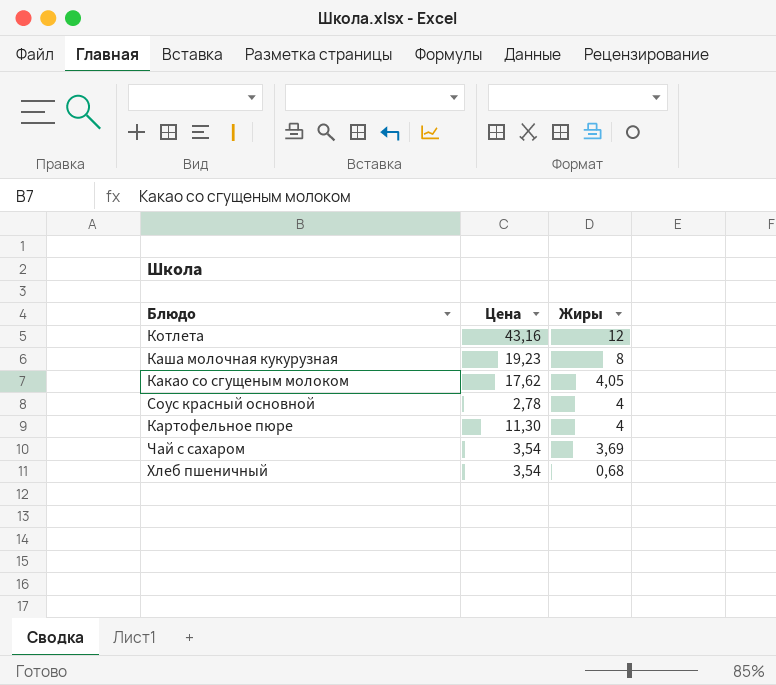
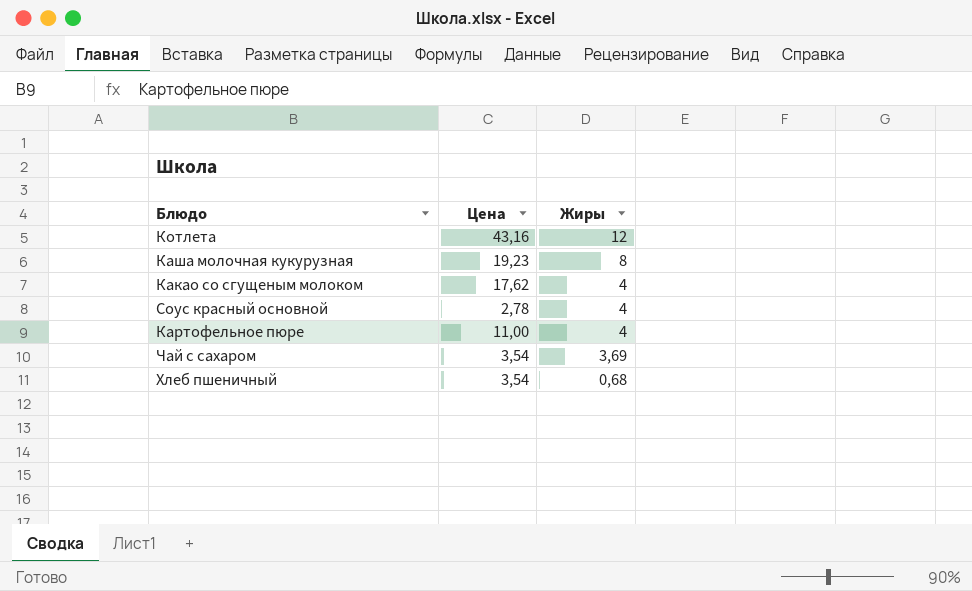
Какао со сгущеным молоком | Жиры: 4,05 -> 4
Картофельное пюре | Цена: 11,30 -> 11,00

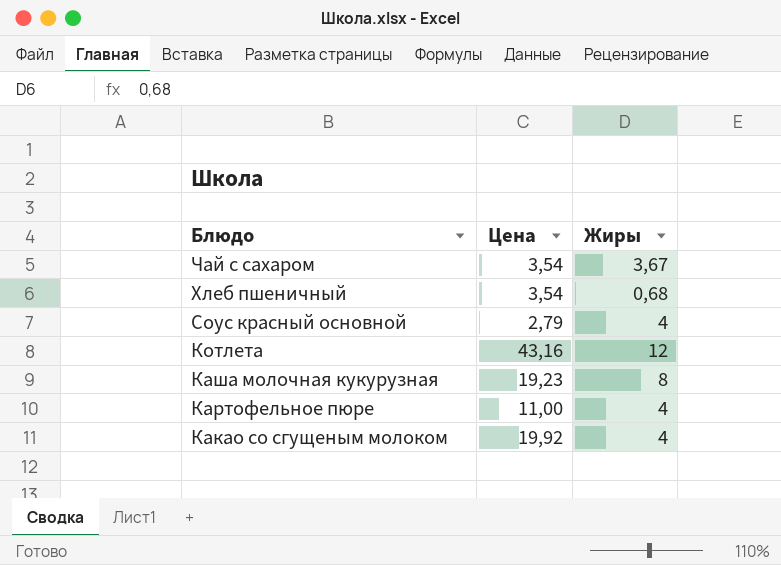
row order: Жиры descending -> Блюдо descending
Чай с сахаром | Жиры: 3,69 -> 3,67
Соус красный основной | Цена: 2,78 -> 2,79
Какао со сгущеным молоком | Цена: 17,62 -> 19,92

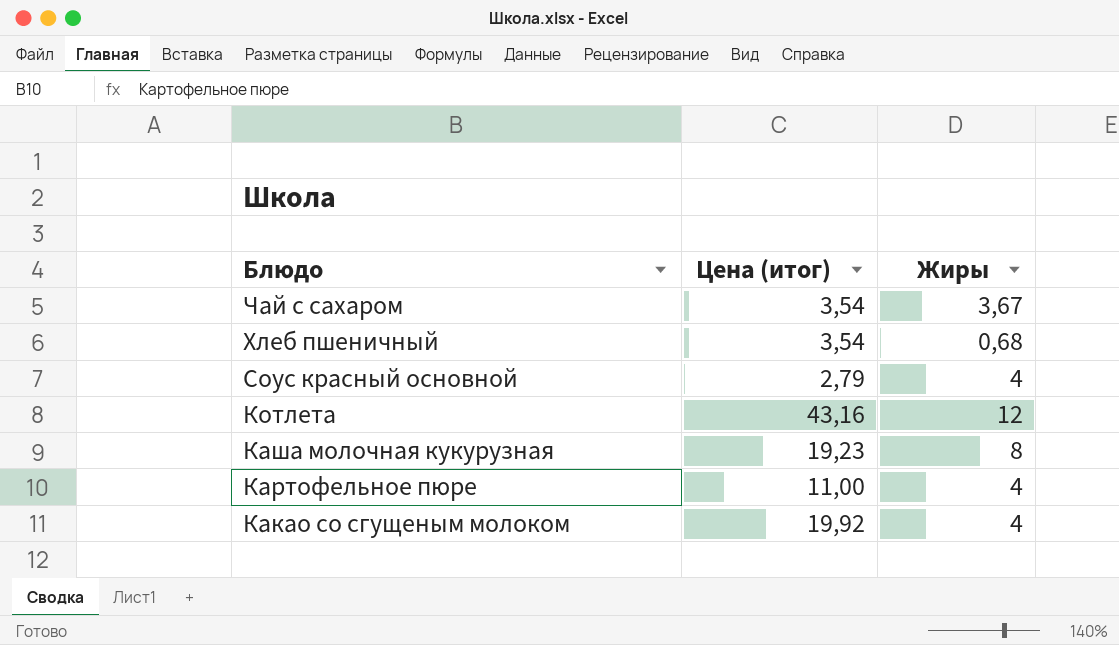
column name: Цена -> Цена (итог)

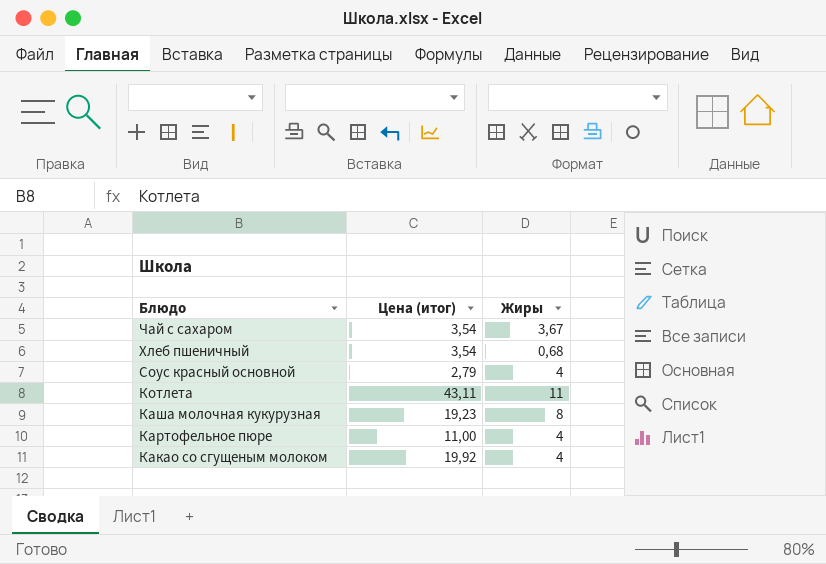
Котлета | Цена (итог): 43,16 -> 43,11
Котлета | Жиры: 12 -> 11

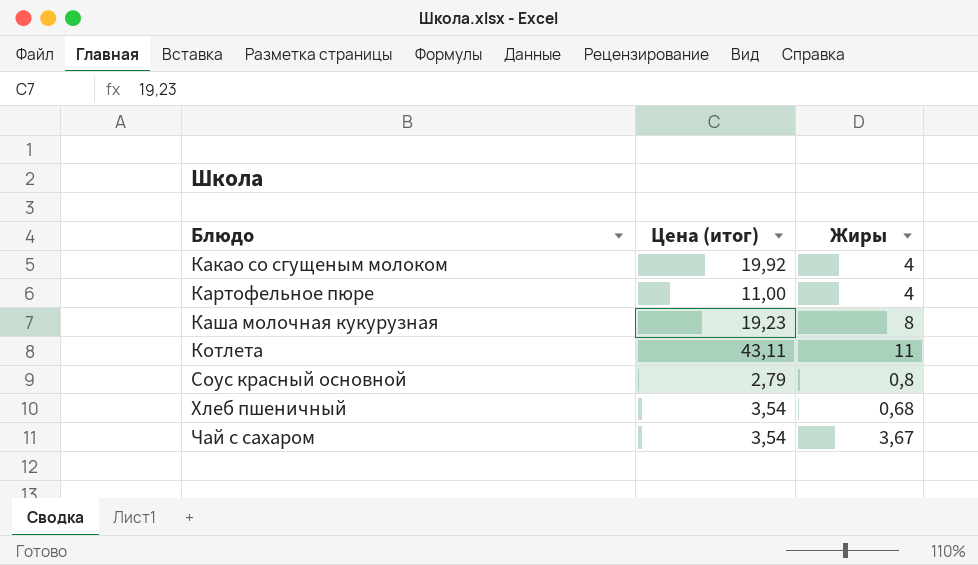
row order: Блюдо descending -> Блюдо ascending
Соус красный основной | Жиры: 4 -> 0,8

